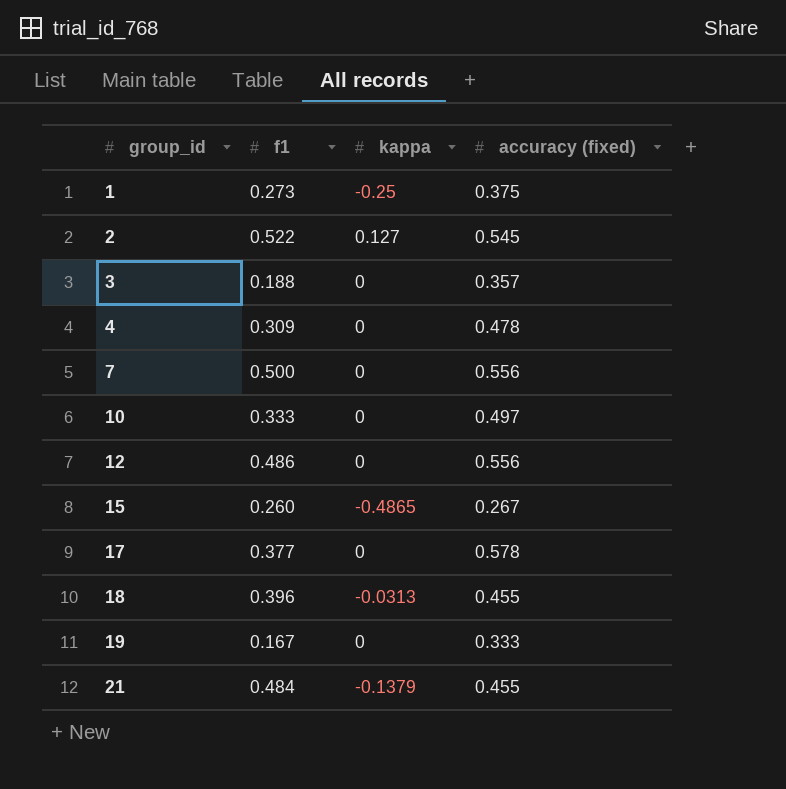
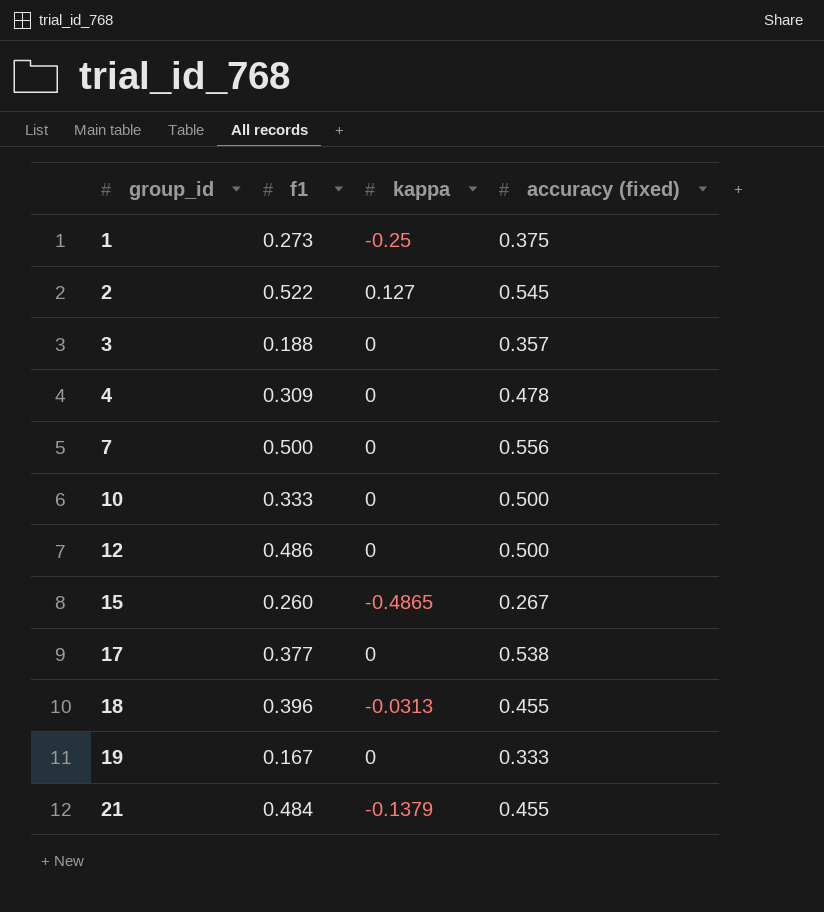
10 | accuracy (fixed): 0.497 -> 0.500
12 | accuracy (fixed): 0.556 -> 0.500
17 | accuracy (fixed): 0.578 -> 0.538

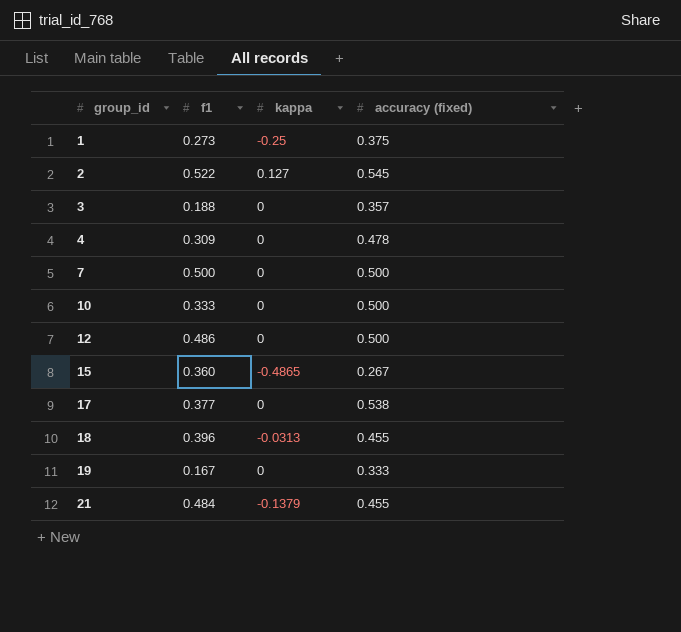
7 | accuracy (fixed): 0.556 -> 0.500
15 | f1: 0.260 -> 0.360

